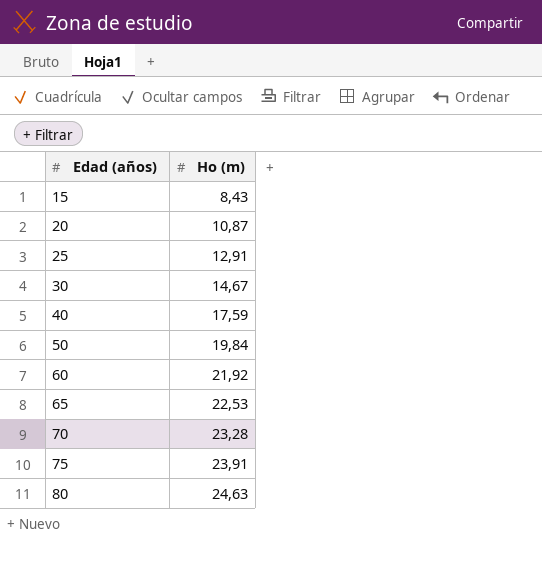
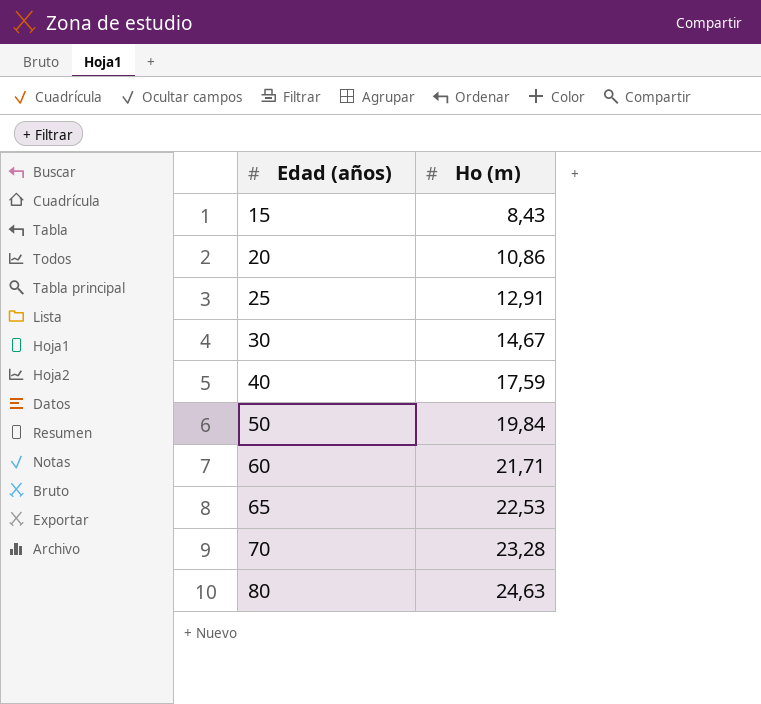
row 75: 23,91 -> none
20 | Ho (m): 10,87 -> 10,86
60 | Ho (m): 21,92 -> 21,71

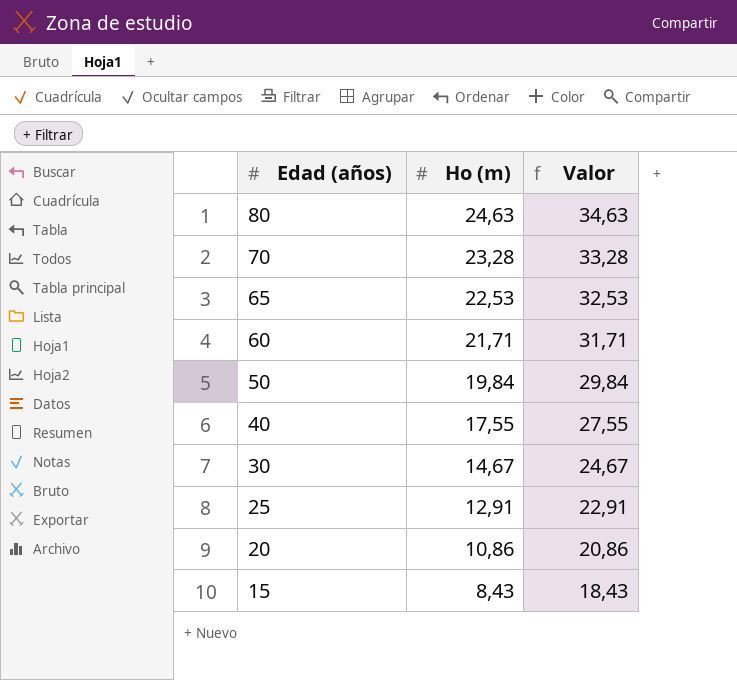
row order: Edad (años) ascending -> Edad (años) descending
column Valor | formula: none -> [Ho (m)] + 10
40 | Ho (m): 17,59 -> 17,55

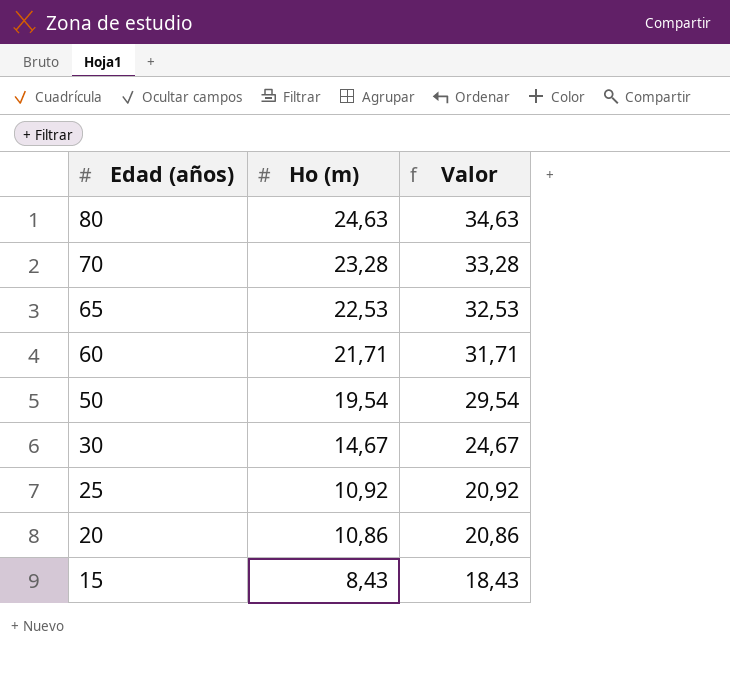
row 40: 17,55 | 27,55 -> none
50 | Ho (m): 19,84 -> 19,54
50 | Valor: 29,84 -> 29,54
25 | Ho (m): 12,91 -> 10,92
25 | Valor: 22,91 -> 20,92

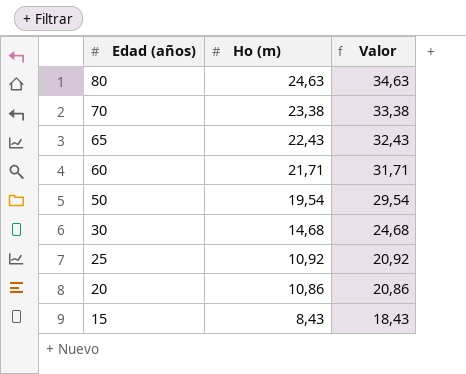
70 | Ho (m): 23,28 -> 23,38
70 | Valor: 33,28 -> 33,38
65 | Ho (m): 22,53 -> 22,43
65 | Valor: 32,53 -> 32,43
30 | Ho (m): 14,67 -> 14,68
30 | Valor: 24,67 -> 24,68

